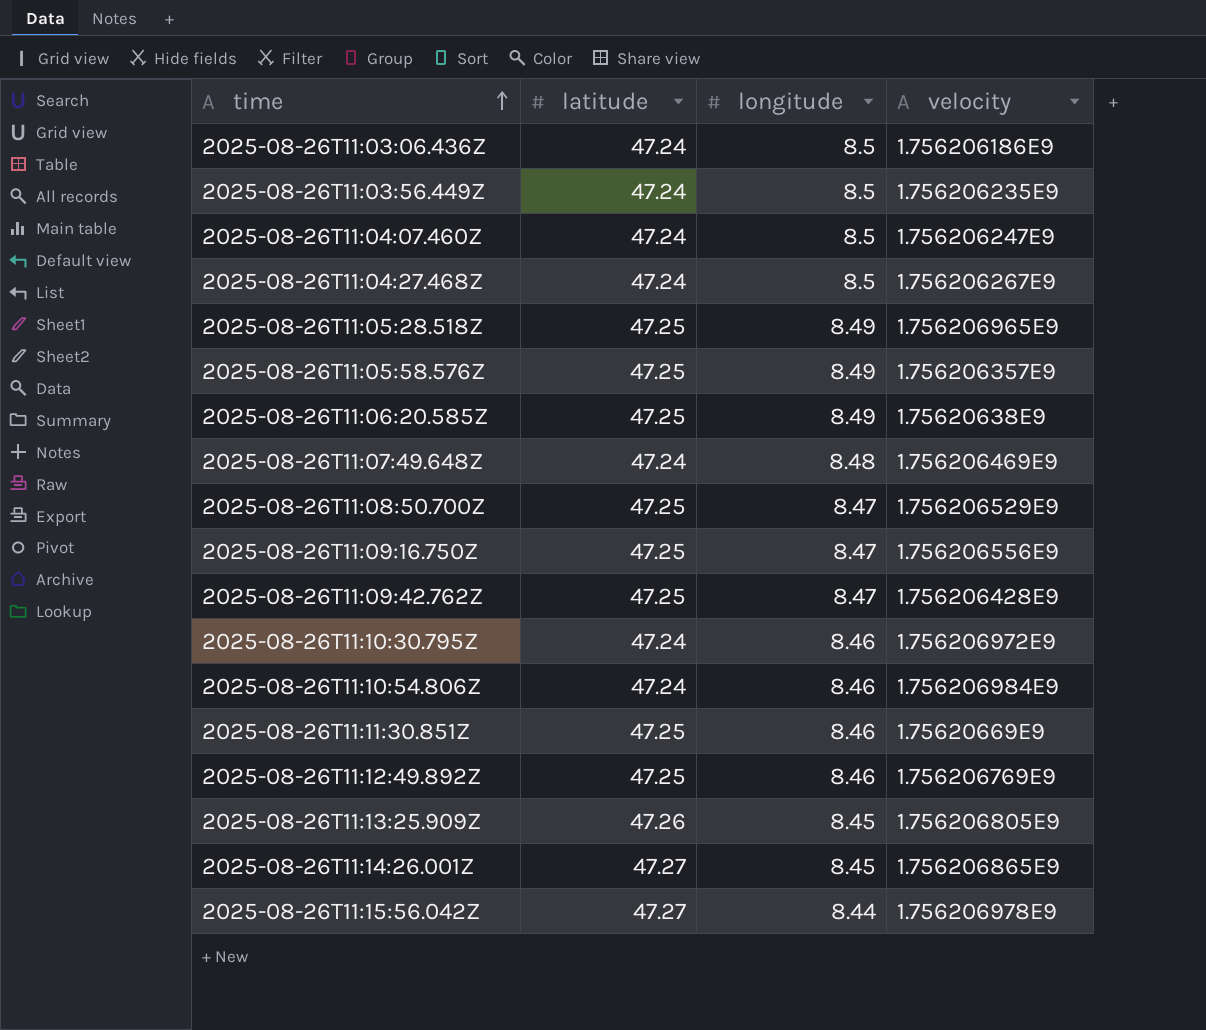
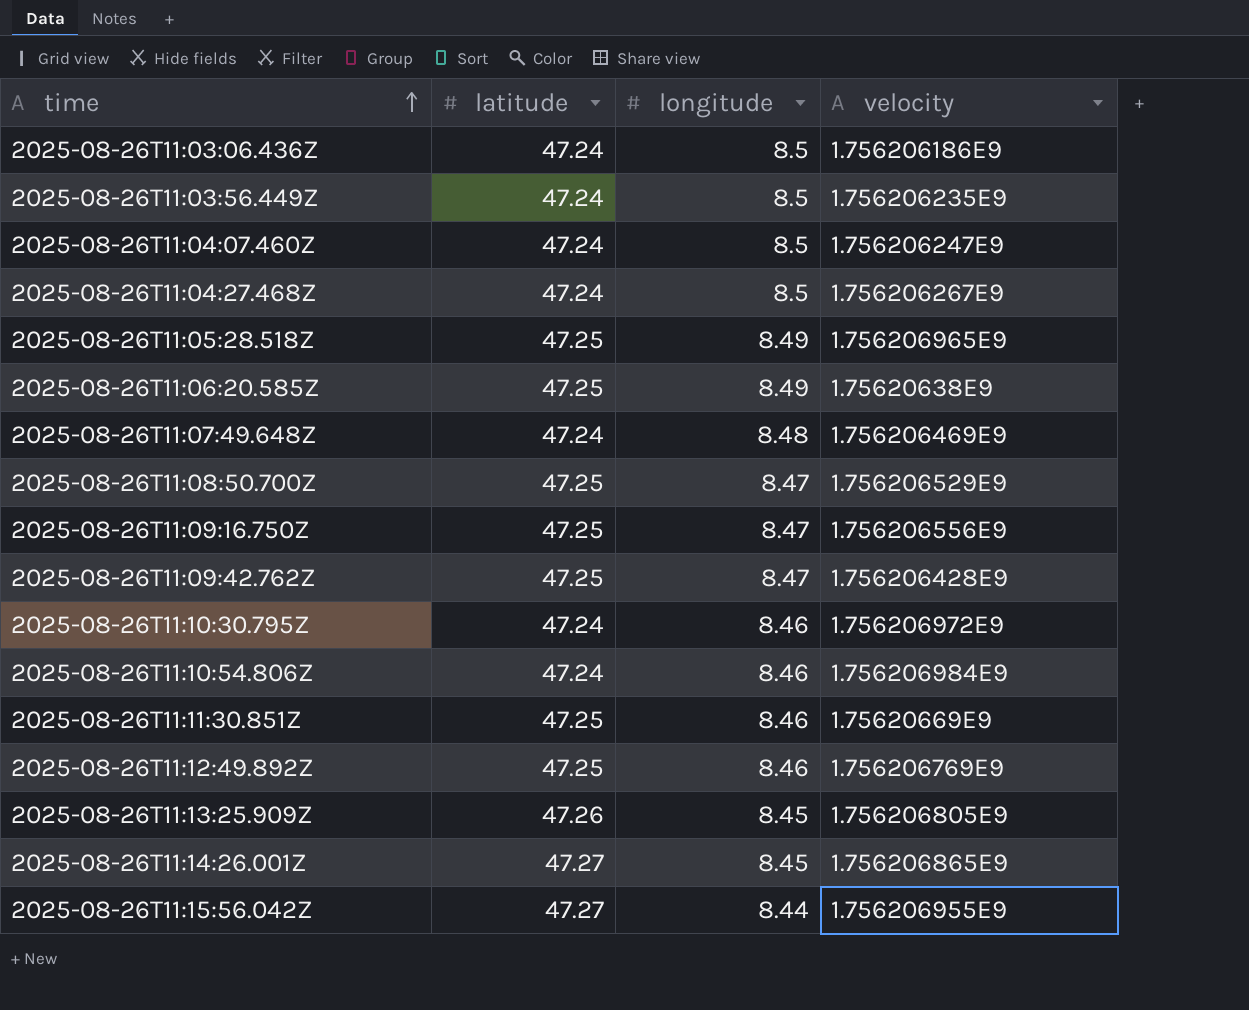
row 2025-08-26T11:05:58.576Z: 47.25 | 8.49 | 1.756206357E9 -> none
2025-08-26T11:15:56.042Z | velocity: 1.756206978E9 -> 1.756206955E9

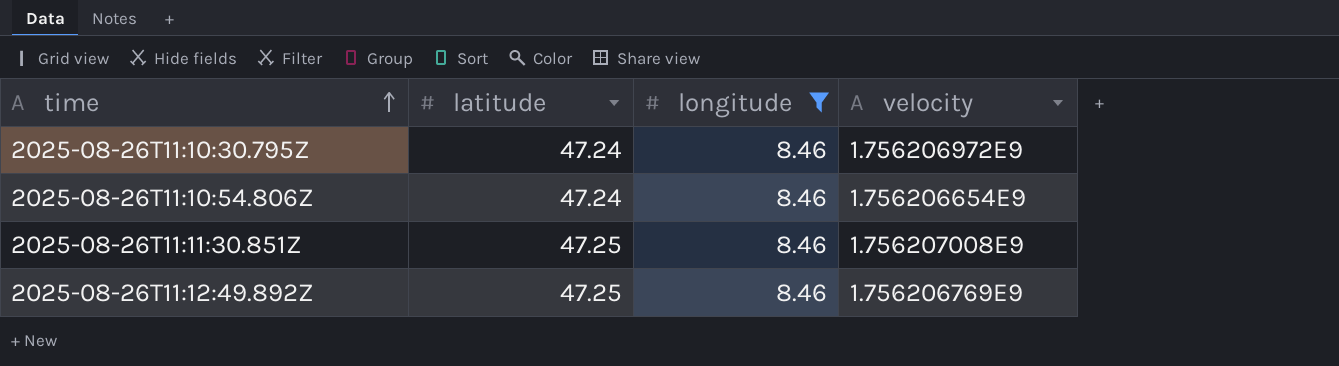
filter: none -> longitude = 8.46
2025-08-26T11:10:54.806Z | velocity: 1.756206984E9 -> 1.756206654E9
2025-08-26T11:11:30.851Z | velocity: 1.75620669E9 -> 1.756207008E9

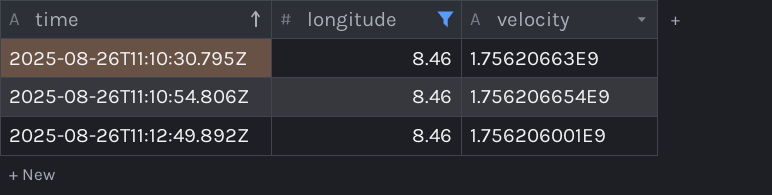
column latitude | position: 2 -> none
row 2025-08-26T11:11:30.851Z: 47.25 | 8.46 | 1.756207008E9 -> none
2025-08-26T11:10:30.795Z | velocity: 1.756206972E9 -> 1.75620663E9
2025-08-26T11:12:49.892Z | velocity: 1.756206769E9 -> 1.756206001E9

